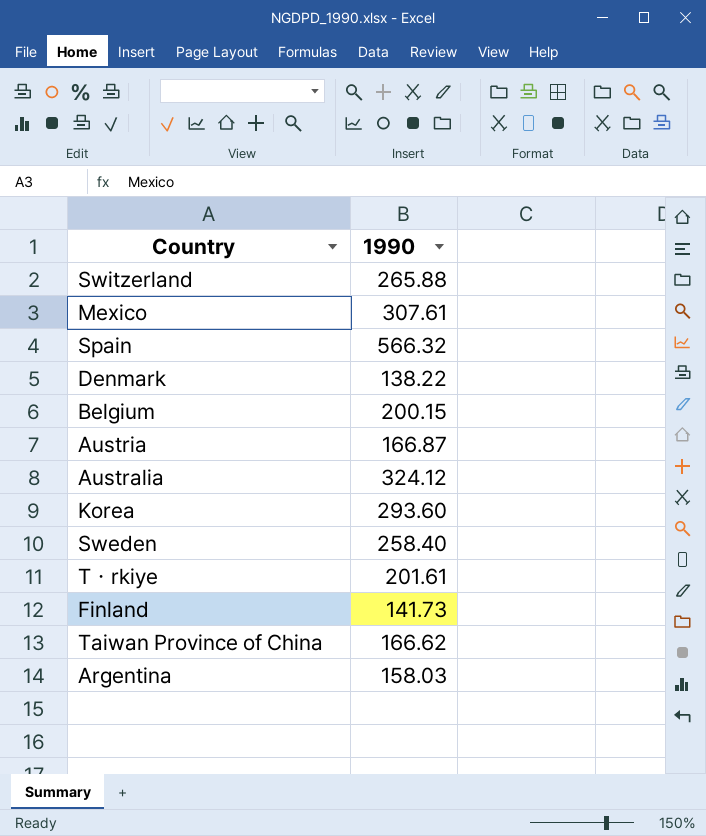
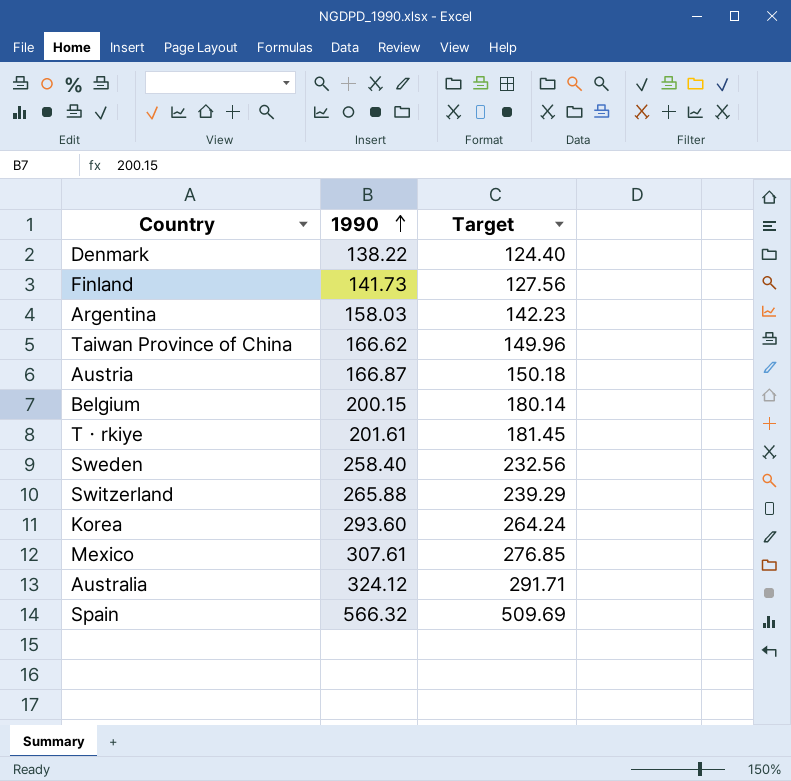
row order: none -> 1990 ascending
column Target | formula: none -> [1990] * 0.9

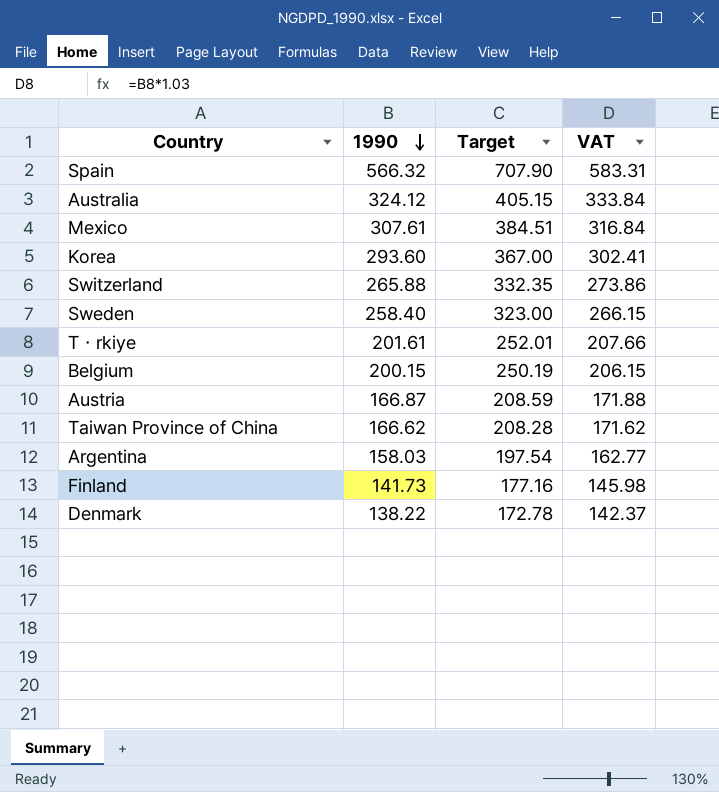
row order: 1990 ascending -> 1990 descending
column Target | formula: [1990] * 0.9 -> [1990] * 1.25
column VAT | formula: none -> [1990] * 1.03

